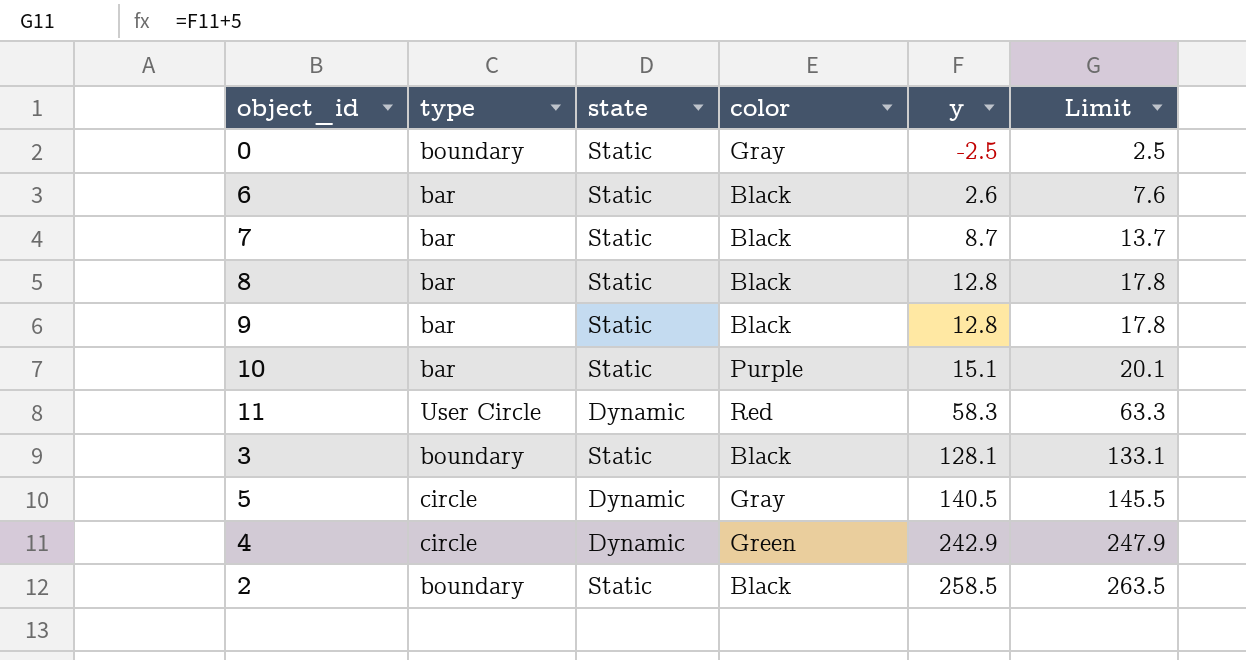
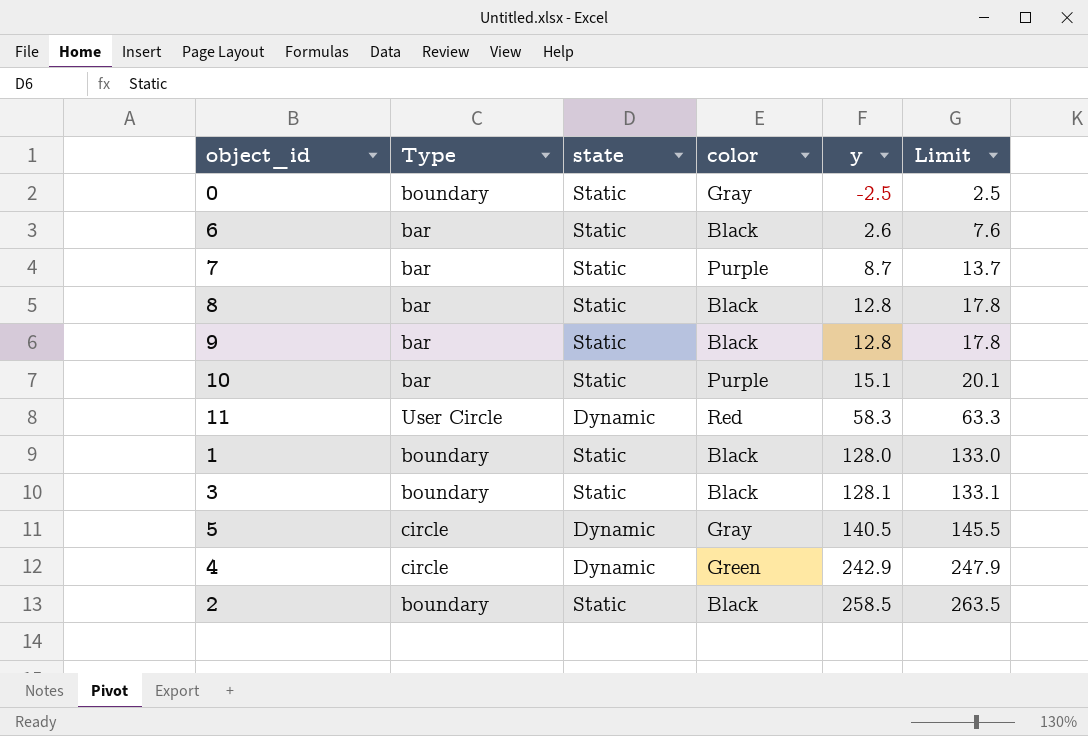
column name: type -> Type
7 | color: Black -> Purple
row 1: none -> boundary | Static | Black | 128.0 | 133.0

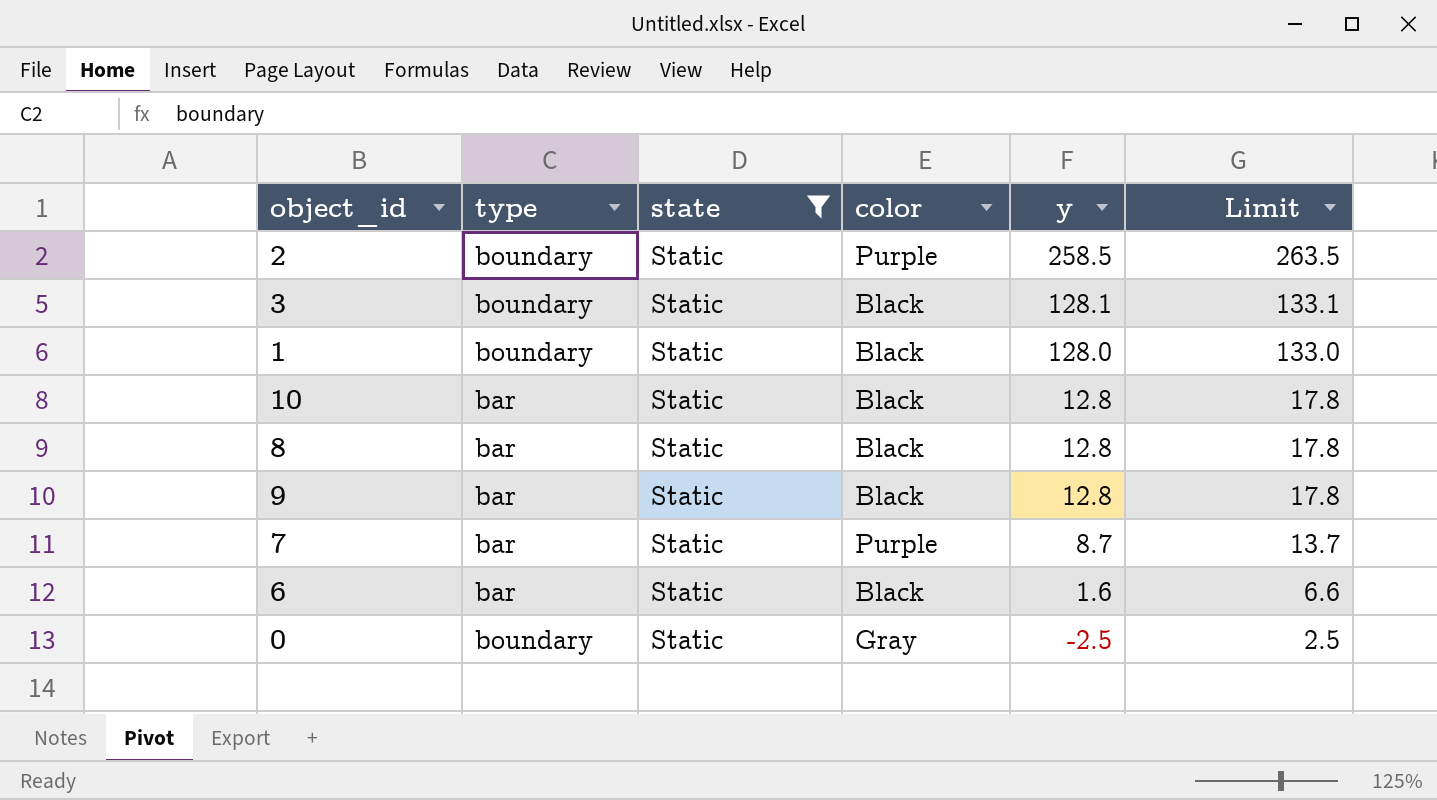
filter: none -> state = Static
row order: y ascending -> y descending
column name: Type -> type
2 | color: Black -> Purple
10 | color: Purple -> Black
10 | y: 15.1 -> 12.8
10 | Limit: 20.1 -> 17.8
6 | y: 2.6 -> 1.6
6 | Limit: 7.6 -> 6.6

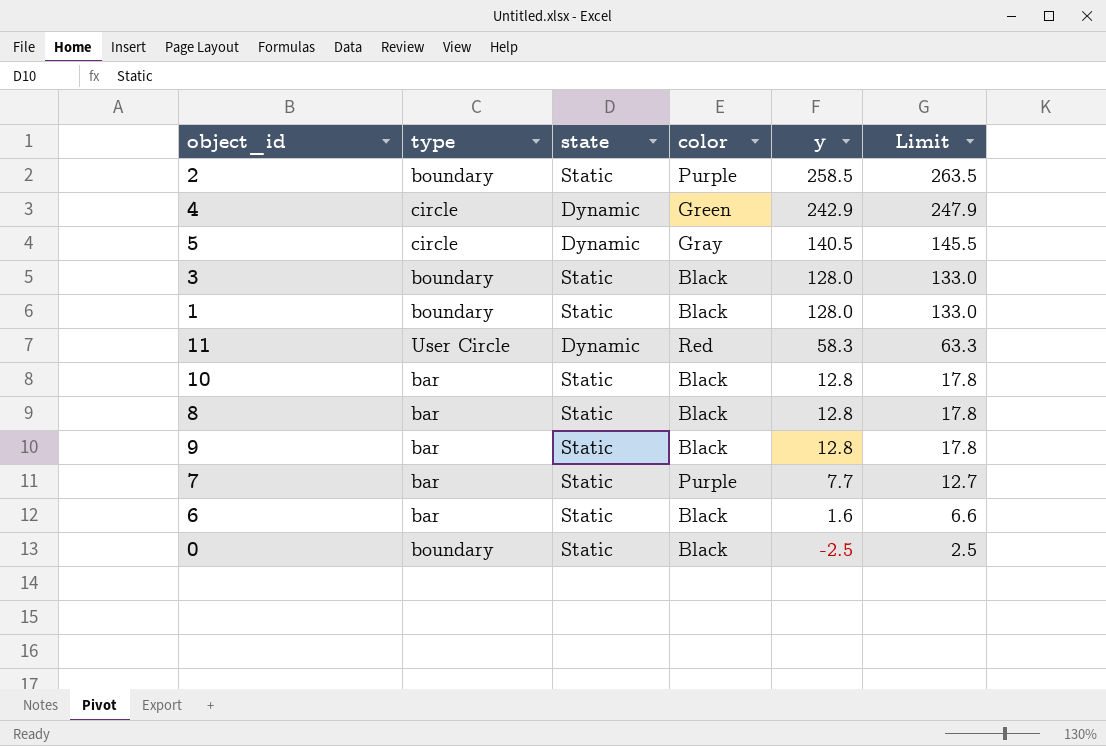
filter: state = Static -> none
3 | y: 128.1 -> 128.0
3 | Limit: 133.1 -> 133.0
7 | y: 8.7 -> 7.7
7 | Limit: 13.7 -> 12.7
0 | color: Gray -> Black

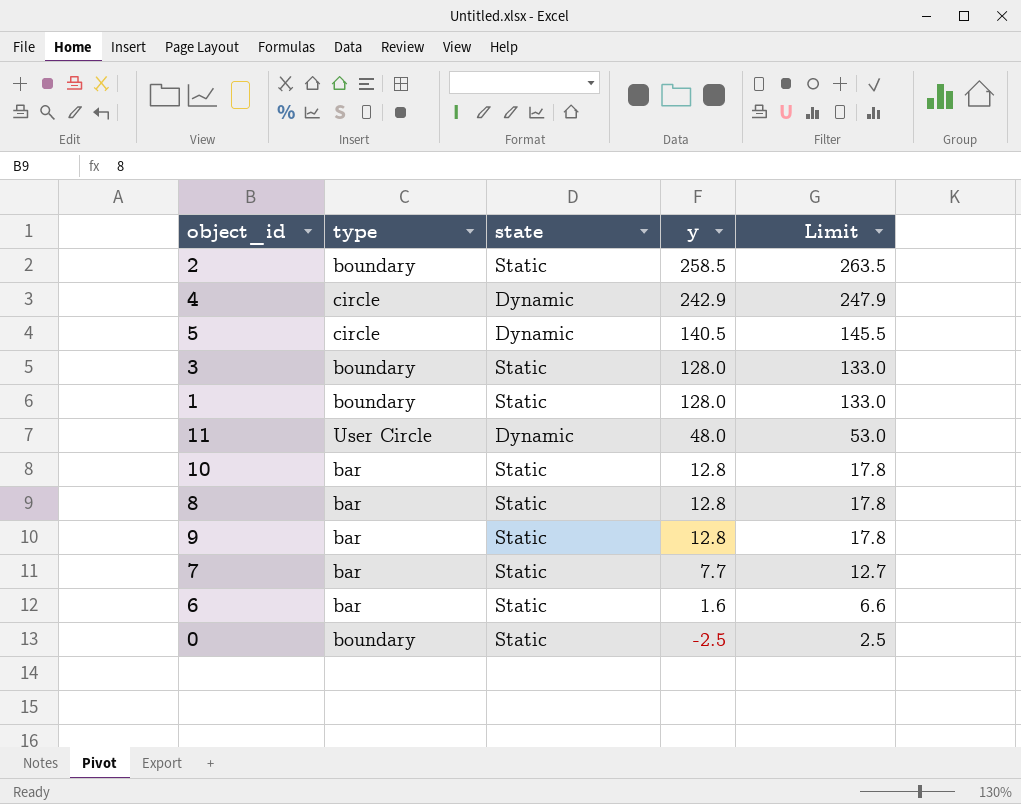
column color | position: 4 -> none
11 | y: 58.3 -> 48.0
11 | Limit: 63.3 -> 53.0

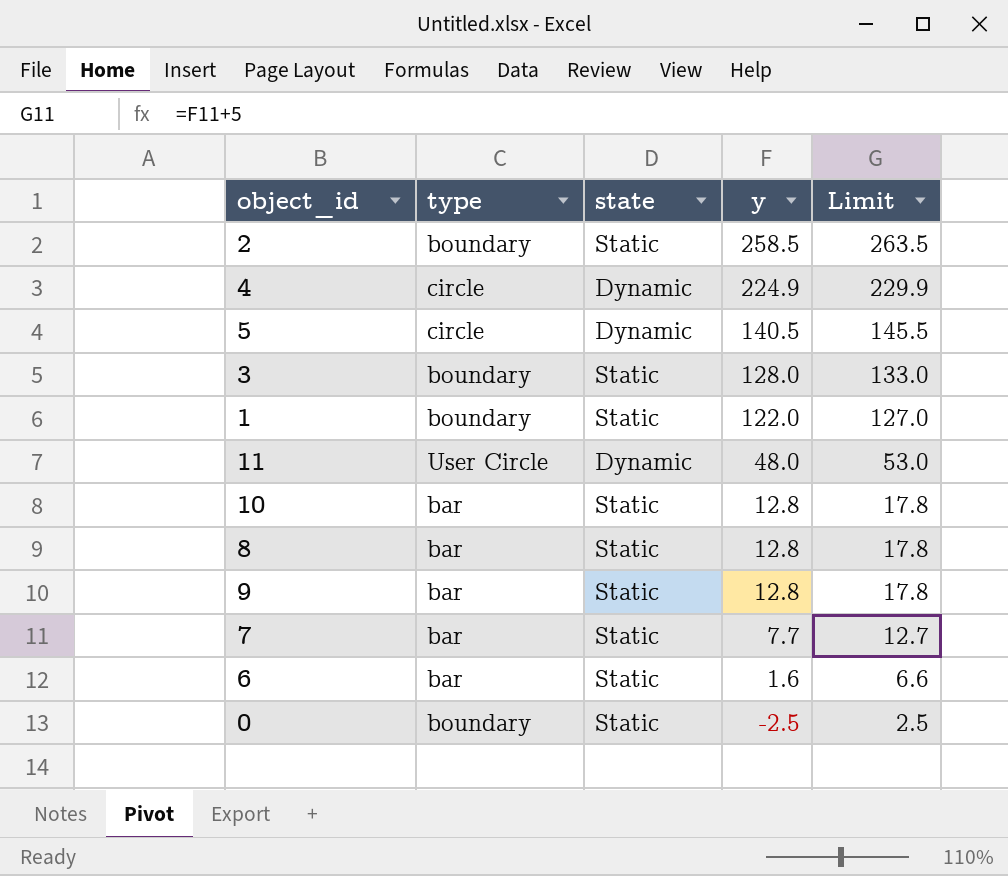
4 | y: 242.9 -> 224.9
4 | Limit: 247.9 -> 229.9
1 | y: 128.0 -> 122.0
1 | Limit: 133.0 -> 127.0

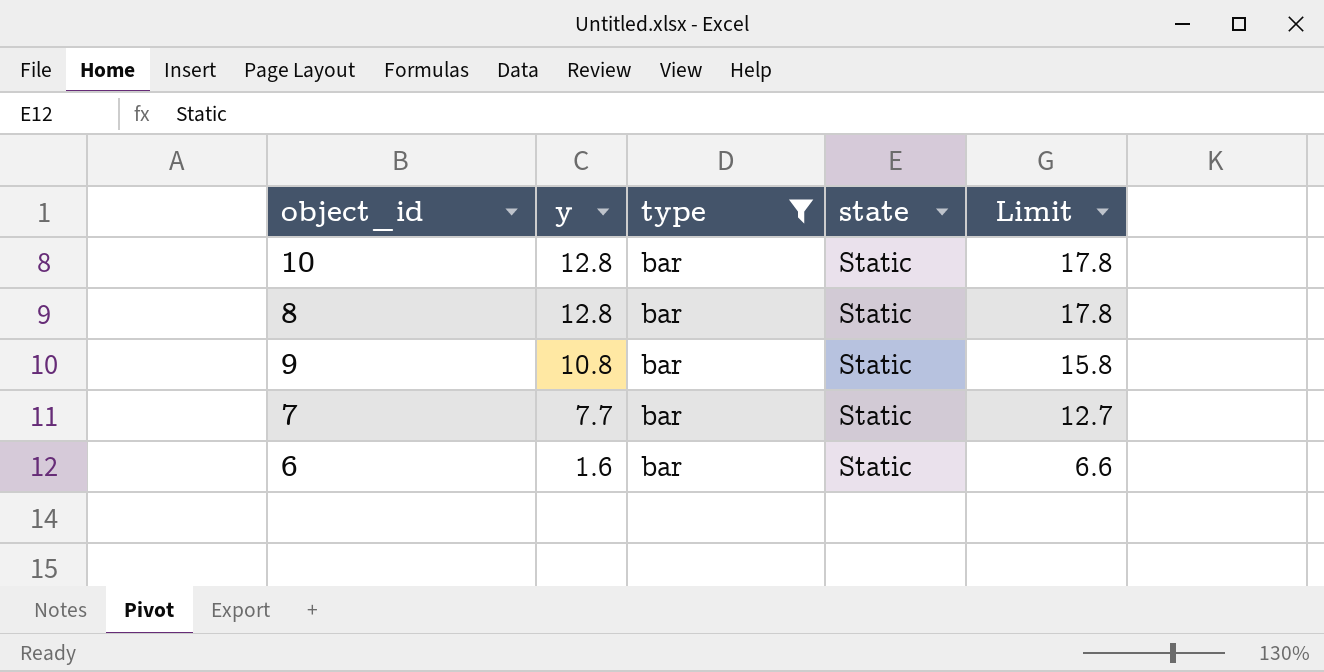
filter: none -> type = bar
column y | position: 4 -> 2
9 | y: 12.8 -> 10.8
9 | Limit: 17.8 -> 15.8

